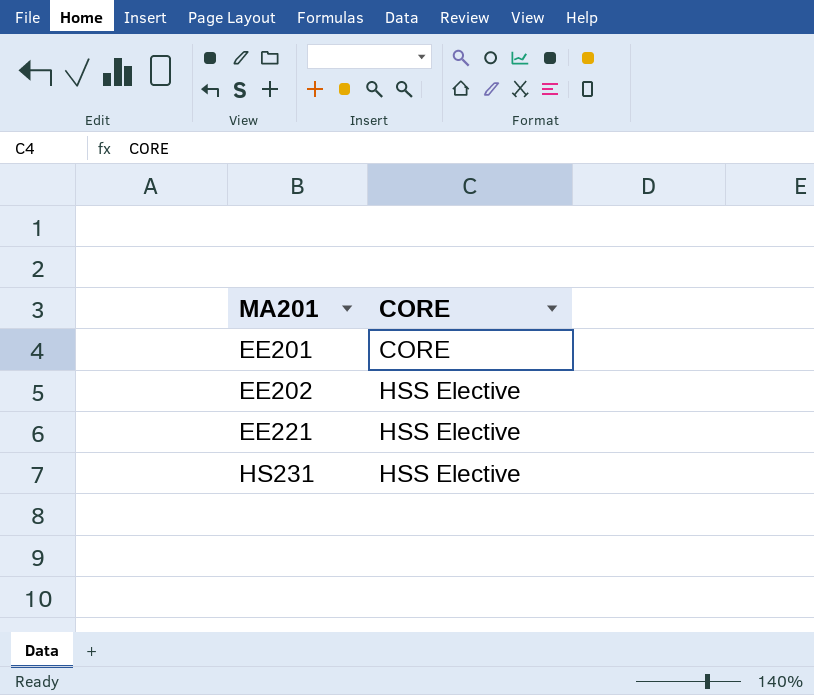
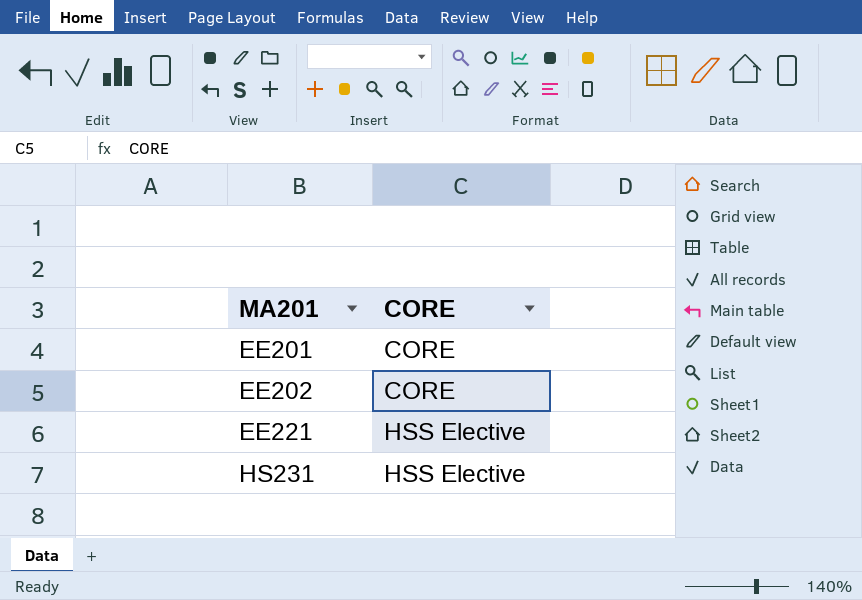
EE202 | CORE: HSS Elective -> CORE

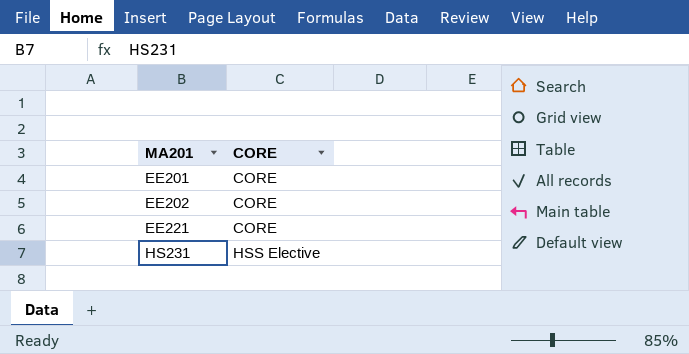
EE221 | CORE: HSS Elective -> CORE

